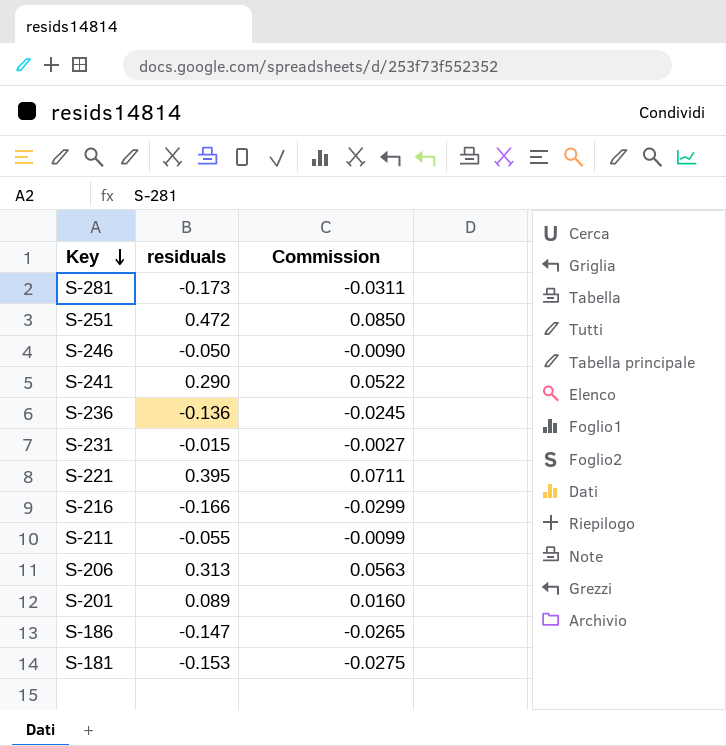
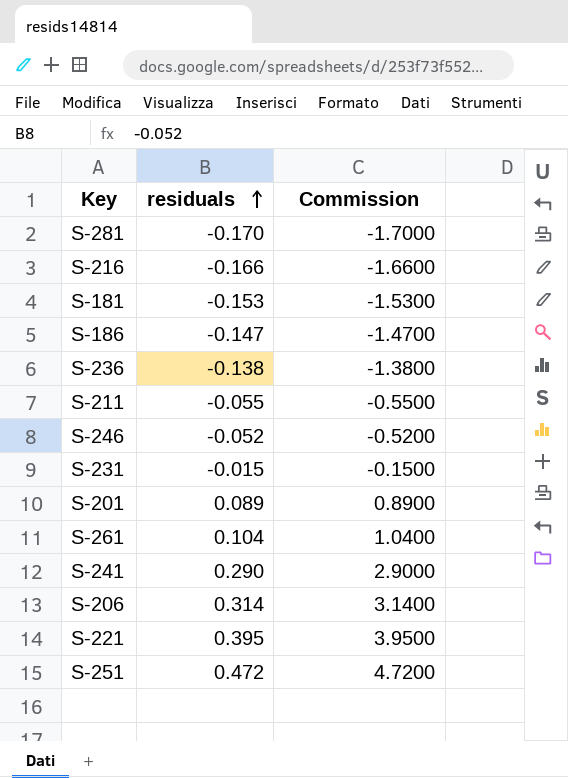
row order: Key descending -> residuals ascending
column Commission | formula: [residuals] * 0.18 -> [residuals] * 10
S-281 | residuals: -0.173 -> -0.170
S-236 | residuals: -0.136 -> -0.138
S-246 | residuals: -0.050 -> -0.052
row S-261: none -> 0.104 | 1.0400
S-206 | residuals: 0.313 -> 0.314

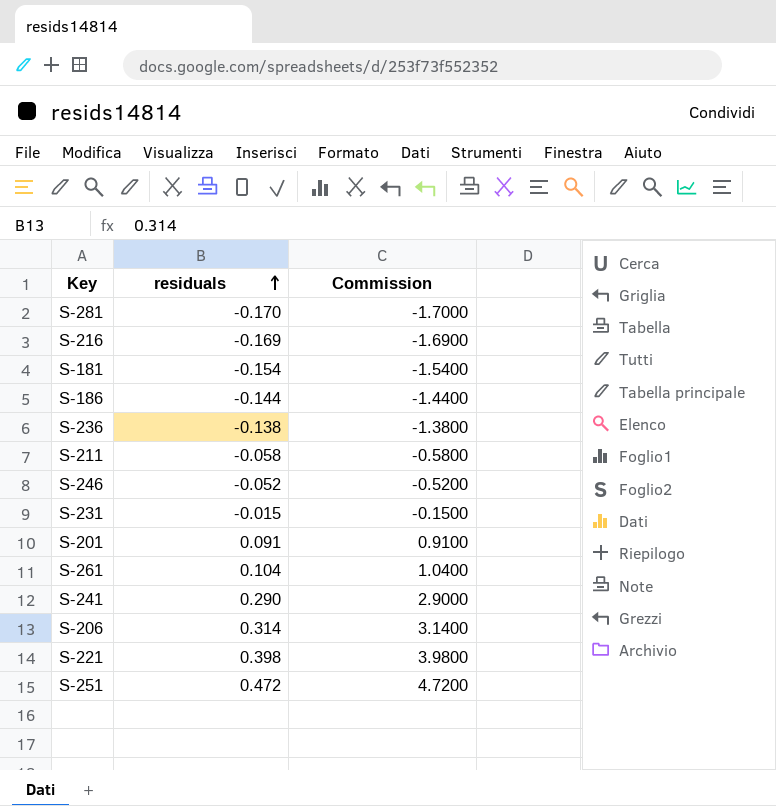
S-216 | residuals: -0.166 -> -0.169
S-216 | Commission: -1.6600 -> -1.6900
S-181 | residuals: -0.153 -> -0.154
S-181 | Commission: -1.5300 -> -1.5400
S-186 | residuals: -0.147 -> -0.144
S-186 | Commission: -1.4700 -> -1.4400
S-211 | residuals: -0.055 -> -0.058
S-211 | Commission: -0.5500 -> -0.5800
S-201 | residuals: 0.089 -> 0.091
S-201 | Commission: 0.8900 -> 0.9100
S-221 | residuals: 0.395 -> 0.398
S-221 | Commission: 3.9500 -> 3.9800

